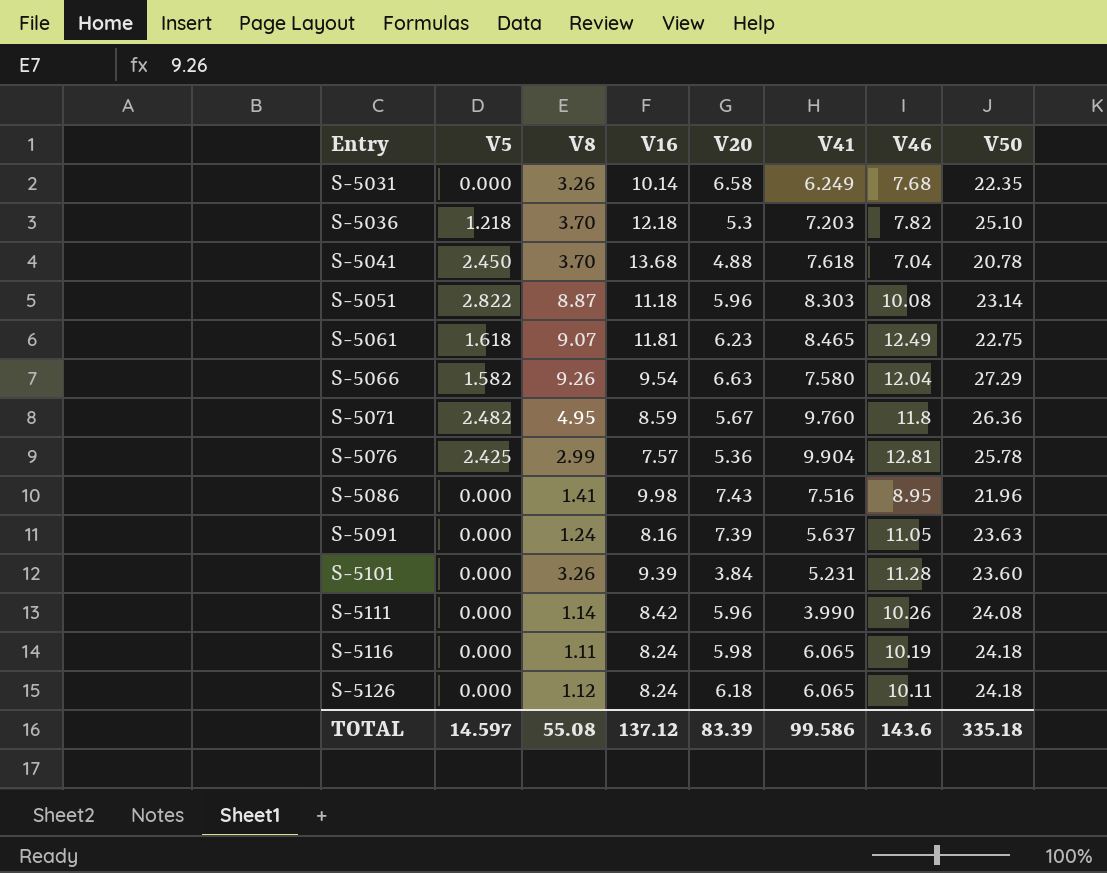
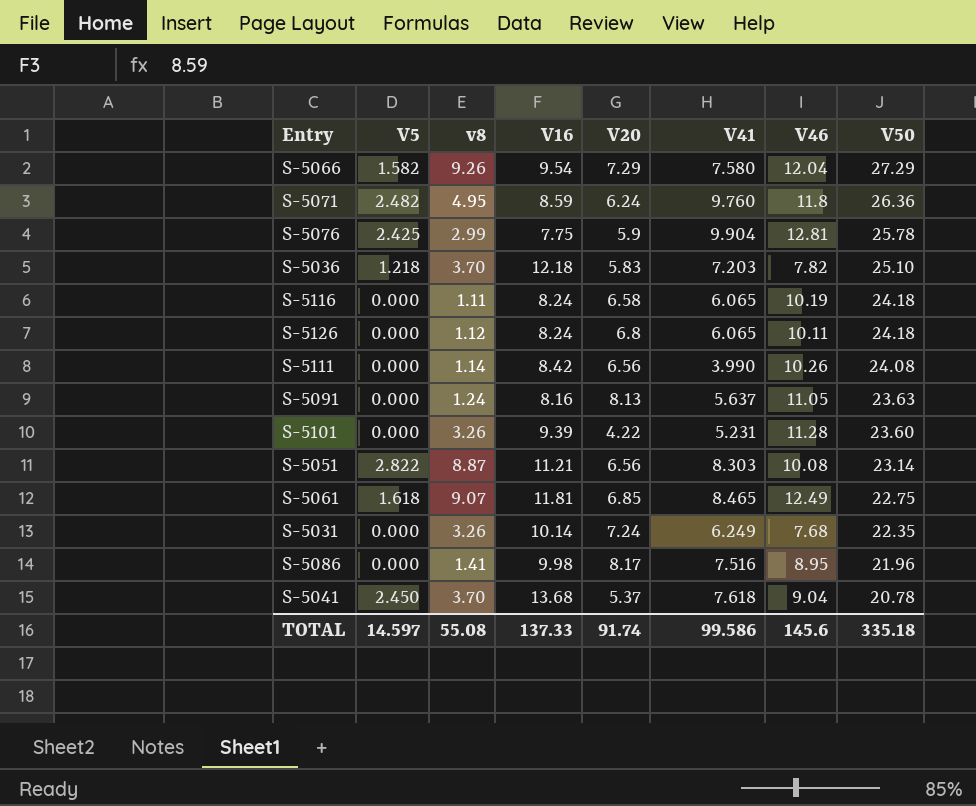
row order: Entry ascending -> V50 descending
column name: V8 -> v8
S-5066 | V20: 6.63 -> 7.29
S-5071 | V20: 5.67 -> 6.24
S-5076 | V16: 7.57 -> 7.75
S-5076 | V20: 5.36 -> 5.9
S-5036 | V20: 5.3 -> 5.83
S-5116 | V20: 5.98 -> 6.58
S-5126 | V20: 6.18 -> 6.8
S-5111 | V20: 5.96 -> 6.56
S-5091 | V20: 7.39 -> 8.13
S-5101 | V20: 3.84 -> 4.22
S-5051 | V16: 11.18 -> 11.21
S-5051 | V20: 5.96 -> 6.56
S-5061 | V20: 6.23 -> 6.85
S-5031 | V20: 6.58 -> 7.24
S-5086 | V20: 7.43 -> 8.17
S-5041 | V20: 4.88 -> 5.37
S-5041 | V46: 7.04 -> 9.04
TOTAL | V16: 137.12 -> 137.33
TOTAL | V20: 83.39 -> 91.74
TOTAL | V46: 143.6 -> 145.6

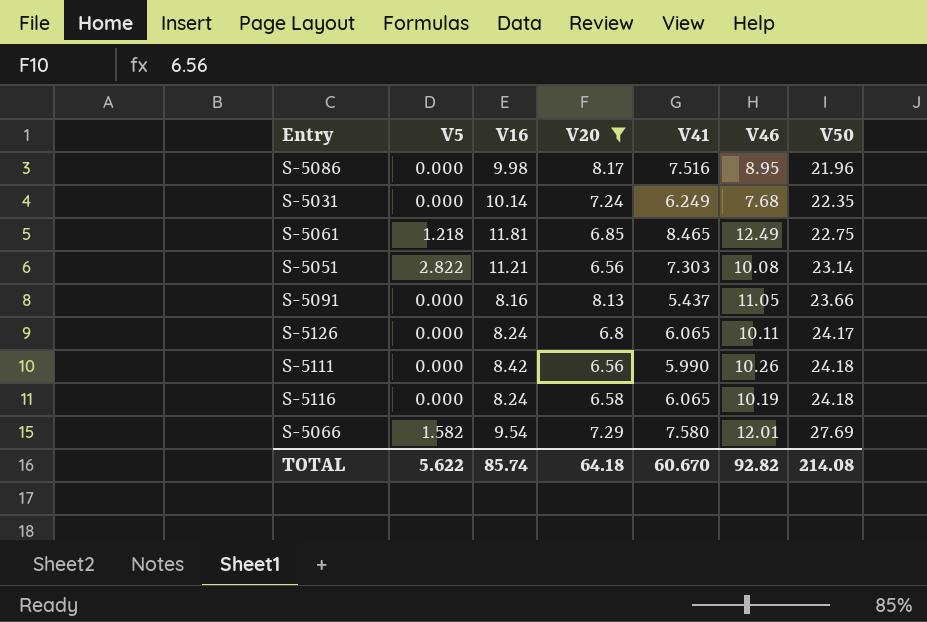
filter: none -> V20 >= 6.56
row order: V50 descending -> V50 ascending
column v8 | position: 3 -> none
S-5061 | V5: 1.618 -> 1.218
S-5051 | V41: 8.303 -> 7.303
S-5091 | V41: 5.637 -> 5.437
S-5091 | V50: 23.63 -> 23.66
S-5126 | V50: 24.18 -> 24.17
S-5111 | V41: 3.990 -> 5.990
S-5111 | V50: 24.08 -> 24.18
S-5066 | V46: 12.04 -> 12.01
S-5066 | V50: 27.29 -> 27.69
TOTAL | V5: 14.597 -> 5.622
TOTAL | V16: 137.33 -> 85.74
TOTAL | V20: 91.74 -> 64.18
TOTAL | V41: 99.586 -> 60.670
TOTAL | V46: 145.6 -> 92.82
TOTAL | V50: 335.18 -> 214.08

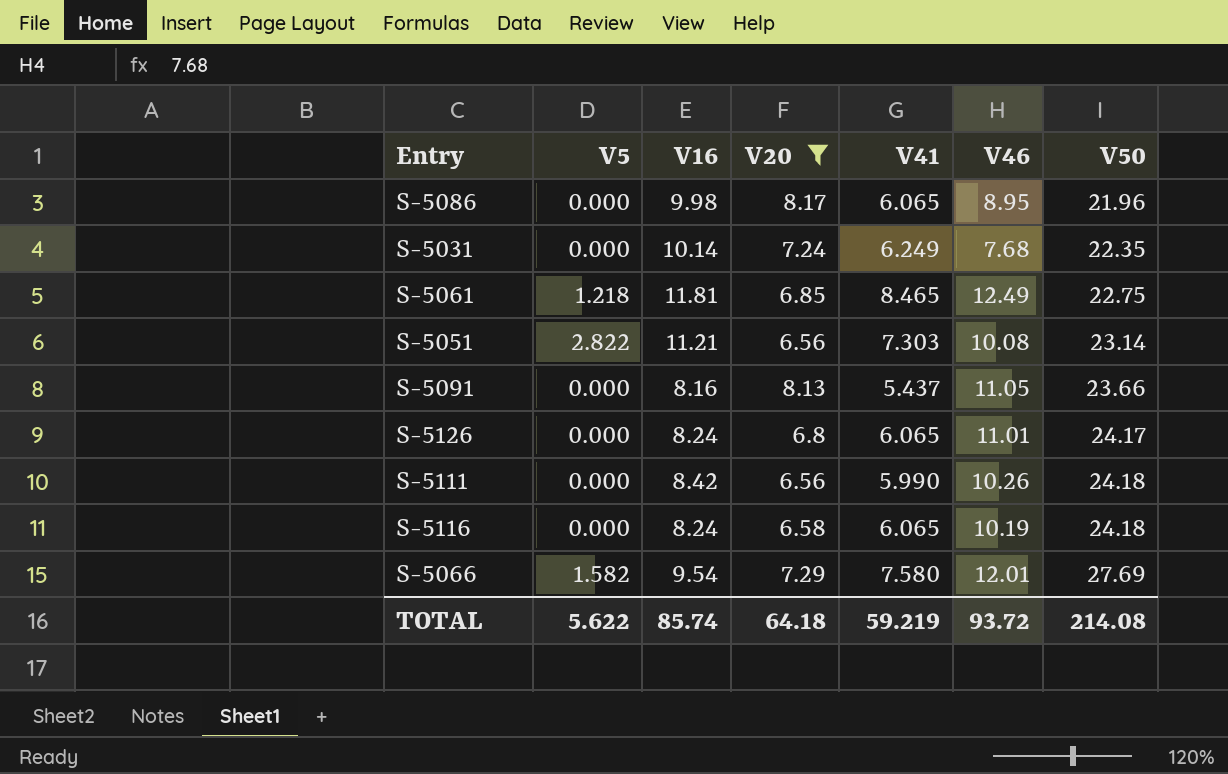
S-5086 | V41: 7.516 -> 6.065
S-5126 | V46: 10.11 -> 11.01
TOTAL | V41: 60.670 -> 59.219
TOTAL | V46: 92.82 -> 93.72

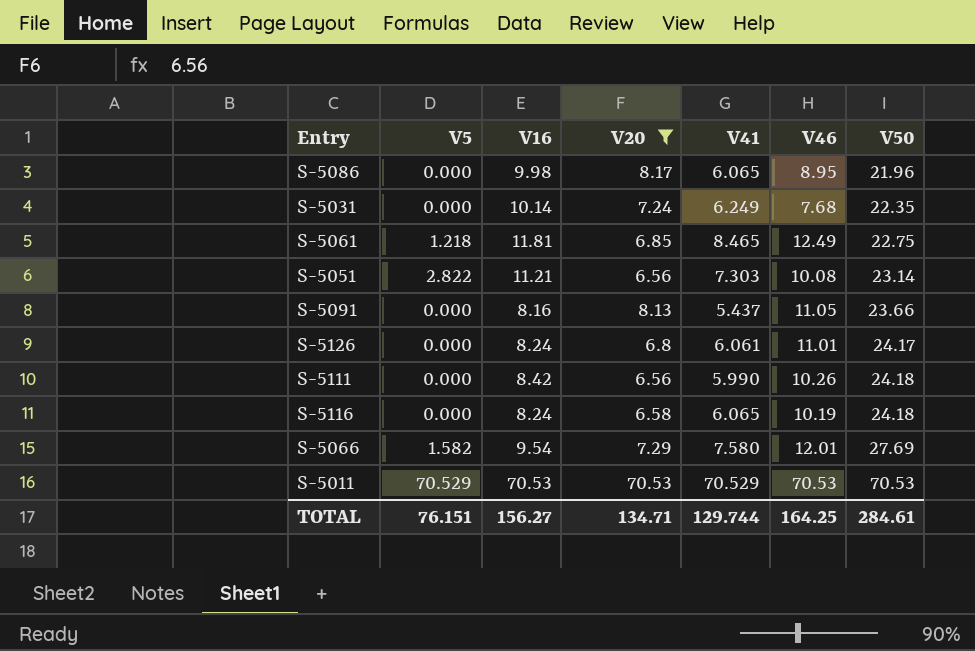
S-5126 | V41: 6.065 -> 6.061
row S-5011: none -> 70.529 | 70.53 | 70.53 | 70.529 | 70.53 | 70.53
TOTAL | V5: 5.622 -> 76.151
TOTAL | V16: 85.74 -> 156.27
TOTAL | V20: 64.18 -> 134.71
TOTAL | V41: 59.219 -> 129.744
TOTAL | V46: 93.72 -> 164.25
TOTAL | V50: 214.08 -> 284.61

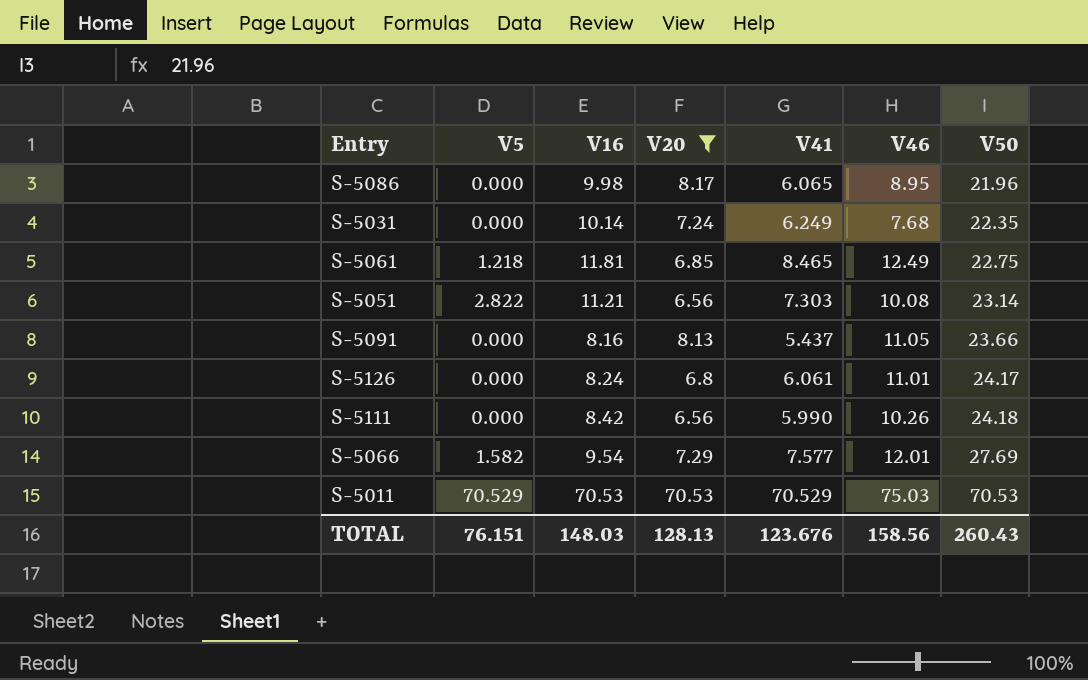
row S-5116: 0.000 | 8.24 | 6.58 | 6.065 | 10.19 | 24.18 -> none
S-5066 | V41: 7.580 -> 7.577
S-5011 | V46: 70.53 -> 75.03
TOTAL | V16: 156.27 -> 148.03
TOTAL | V20: 134.71 -> 128.13
TOTAL | V41: 129.744 -> 123.676
TOTAL | V46: 164.25 -> 158.56
TOTAL | V50: 284.61 -> 260.43

